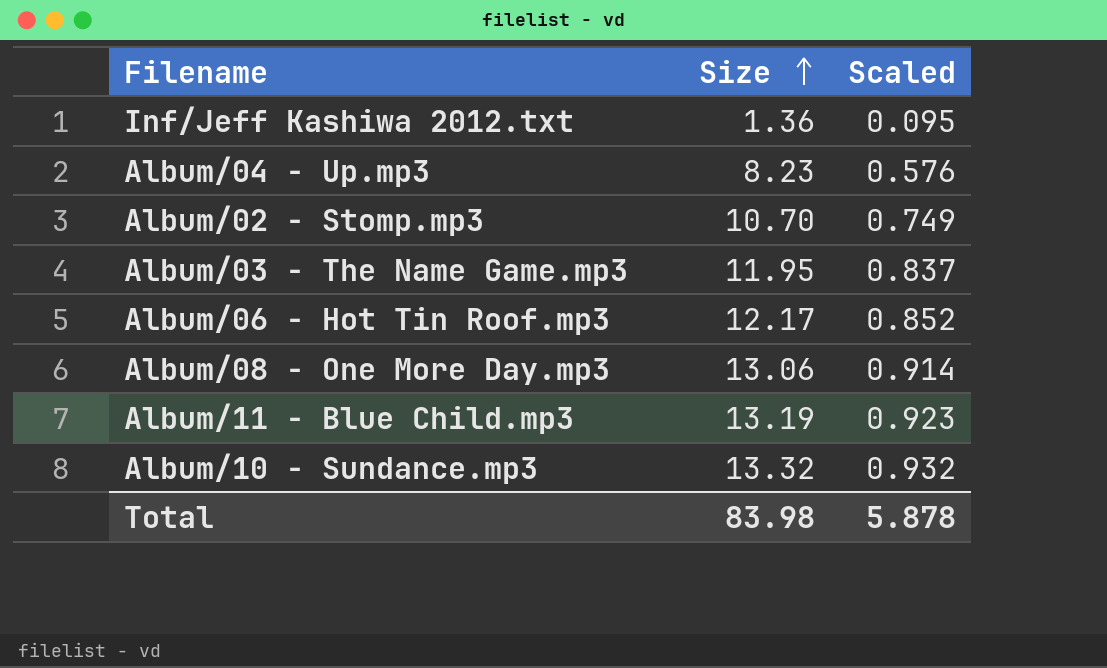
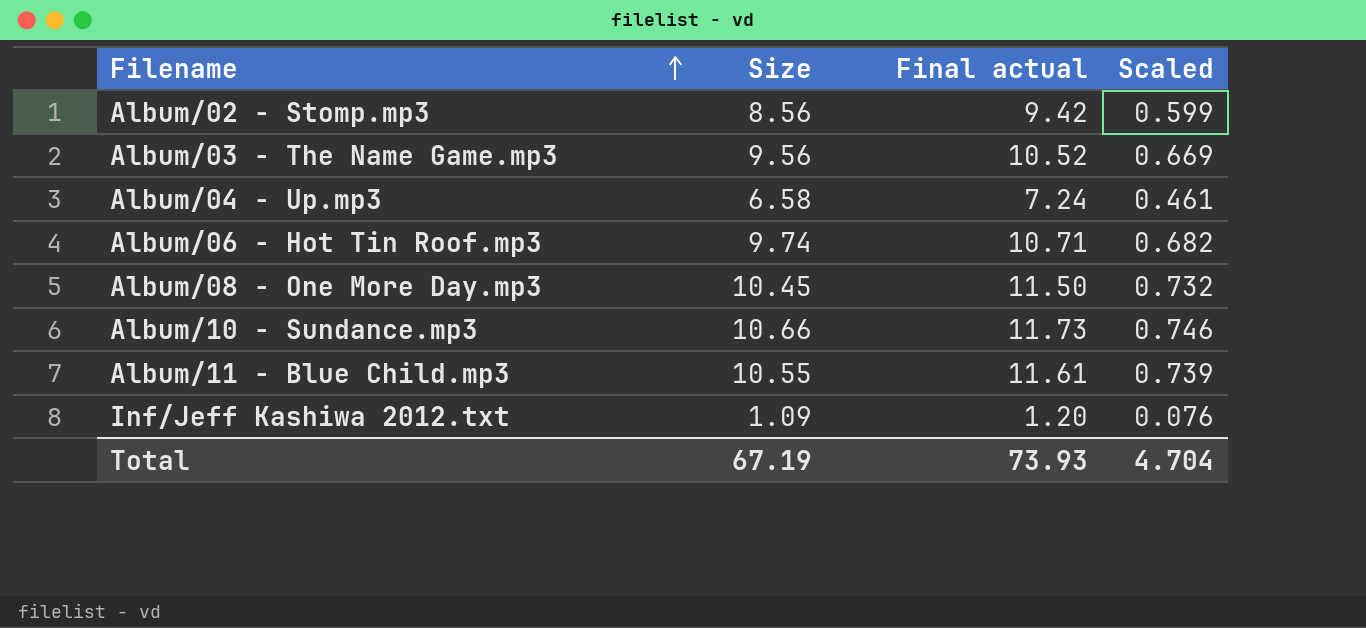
row order: Size ascending -> Filename ascending
column Final actual | formula: none -> [Size] * 1.1
Album/02 - Stomp.mp3 | Size: 10.70 -> 8.56
Album/02 - Stomp.mp3 | Scaled: 0.749 -> 0.599
Album/03 - The Name Game.mp3 | Size: 11.95 -> 9.56
Album/03 - The Name Game.mp3 | Scaled: 0.837 -> 0.669
Album/04 - Up.mp3 | Size: 8.23 -> 6.58
Album/04 - Up.mp3 | Scaled: 0.576 -> 0.461
Album/06 - Hot Tin Roof.mp3 | Size: 12.17 -> 9.74
Album/06 - Hot Tin Roof.mp3 | Scaled: 0.852 -> 0.682
Album/08 - One More Day.mp3 | Size: 13.06 -> 10.45
Album/08 - One More Day.mp3 | Scaled: 0.914 -> 0.732
Album/10 - Sundance.mp3 | Size: 13.32 -> 10.66
Album/10 - Sundance.mp3 | Scaled: 0.932 -> 0.746
Album/11 - Blue Child.mp3 | Size: 13.19 -> 10.55
Album/11 - Blue Child.mp3 | Scaled: 0.923 -> 0.739
Inf/Jeff Kashiwa 2012.txt | Size: 1.36 -> 1.09
Inf/Jeff Kashiwa 2012.txt | Scaled: 0.095 -> 0.076
Total | Size: 83.98 -> 67.19
Total | Scaled: 5.878 -> 4.704

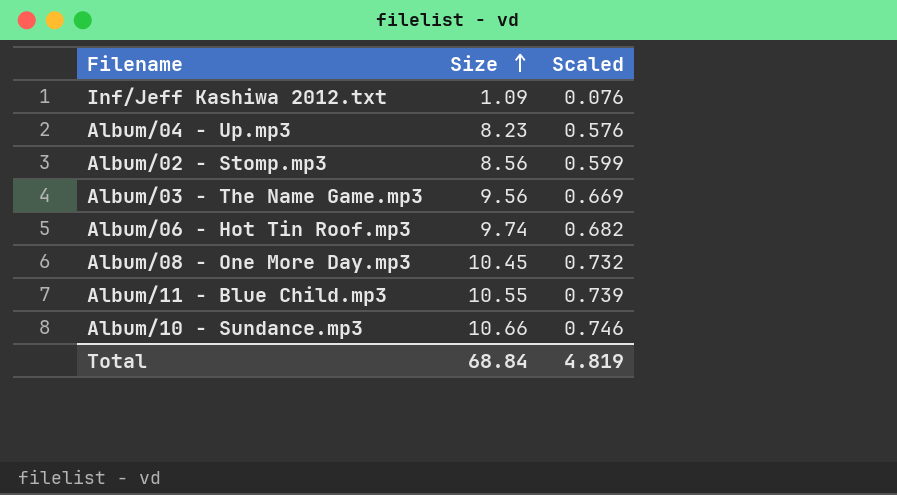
row order: Filename ascending -> Size ascending
column Final actual | formula: [Size] * 1.1 -> none
Album/04 - Up.mp3 | Size: 6.58 -> 8.23
Album/04 - Up.mp3 | Scaled: 0.461 -> 0.576
Total | Size: 67.19 -> 68.84
Total | Scaled: 4.704 -> 4.819

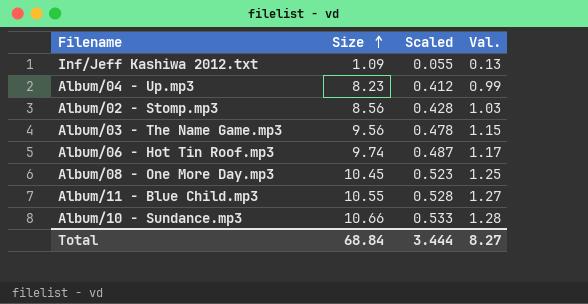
column Scaled | formula: [Size] * 0.07 -> [Size] * 0.05
column Val. | formula: none -> [Size] * 0.12
Total | Scaled: 4.819 -> 3.444

